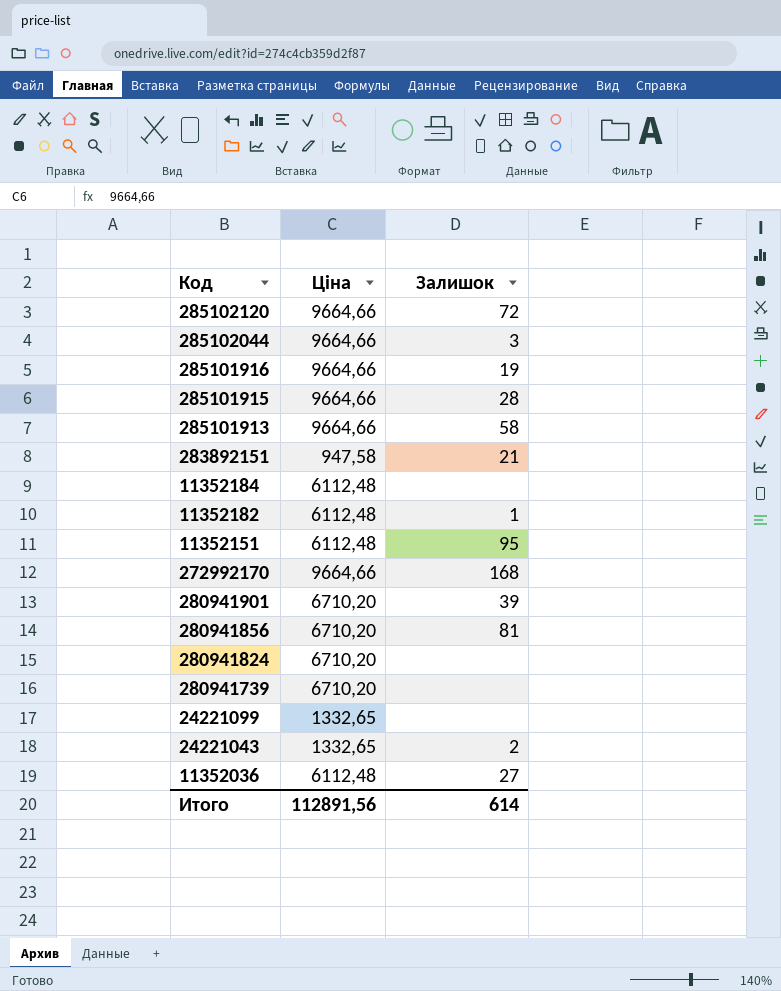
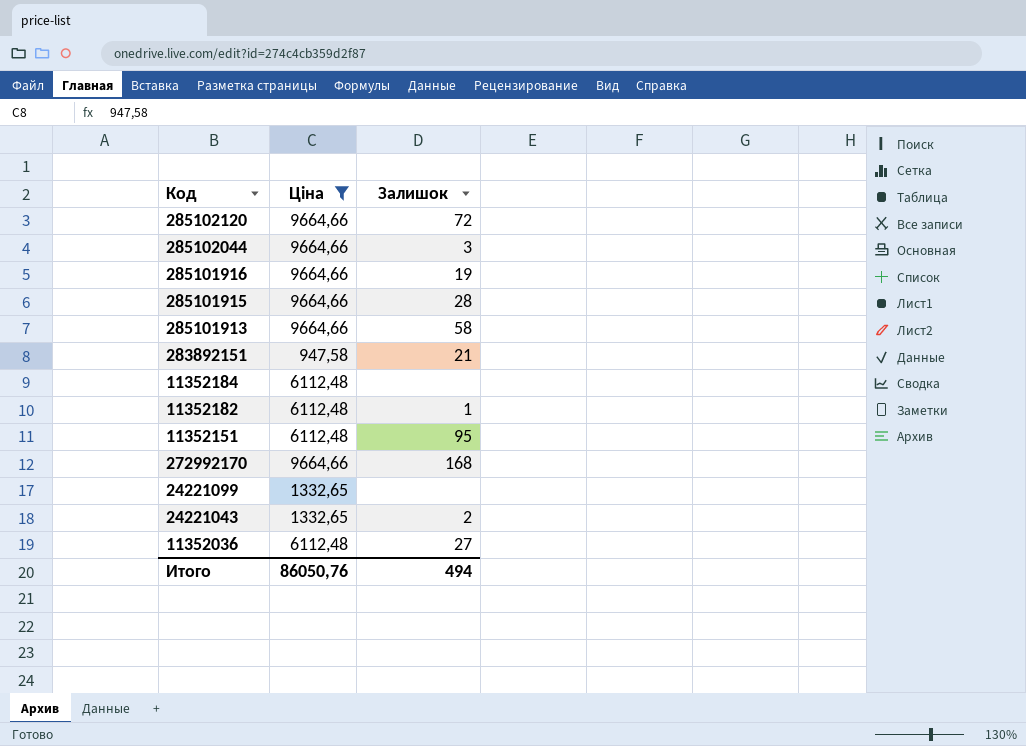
filter: none -> Ціна != 6710,20
Итого | Ціна: 112891,56 -> 86050,76
Итого | Залишок: 614 -> 494

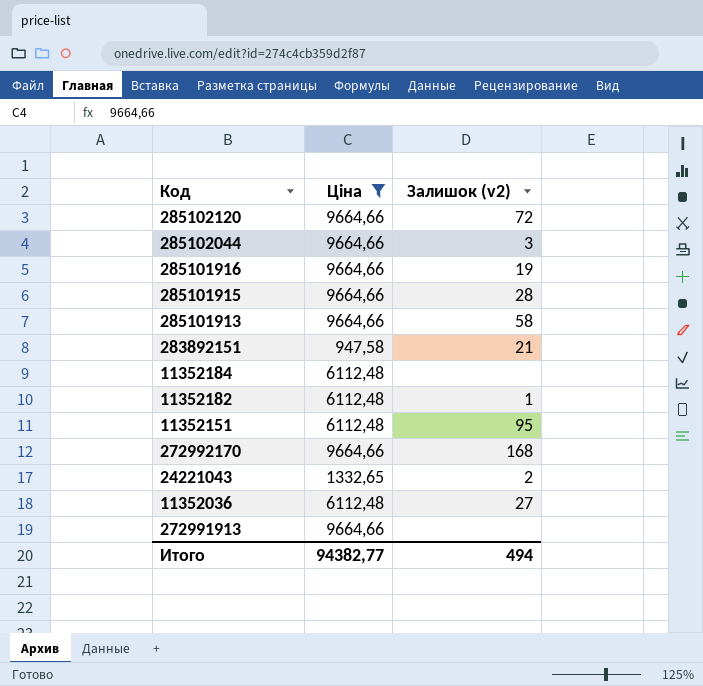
column name: Залишок -> Залишок (v2)
row 24221099: 1332,65 | none -> none
row 272991913: none -> 9664,66 | none
Итого | Ціна: 86050,76 -> 94382,77

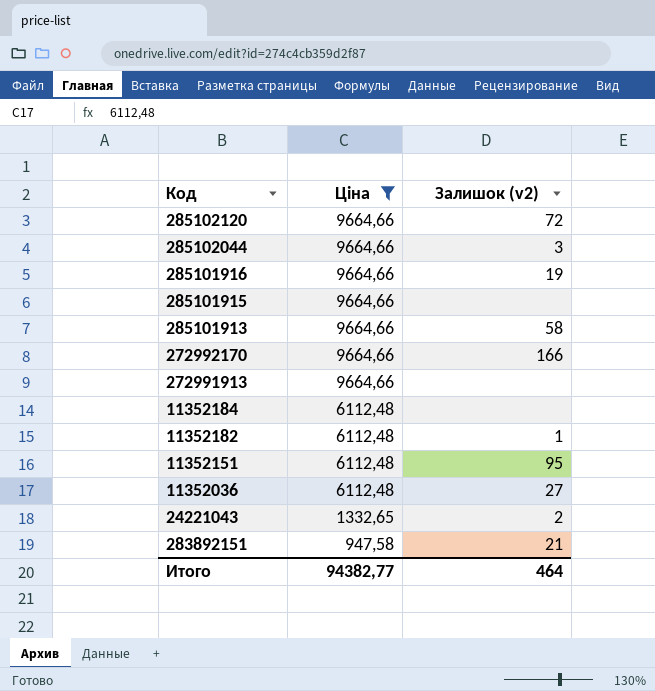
row order: none -> Ціна descending
285101915 | Залишок (v2): 28 -> none
272992170 | Залишок (v2): 168 -> 166
Итого | Залишок (v2): 494 -> 464

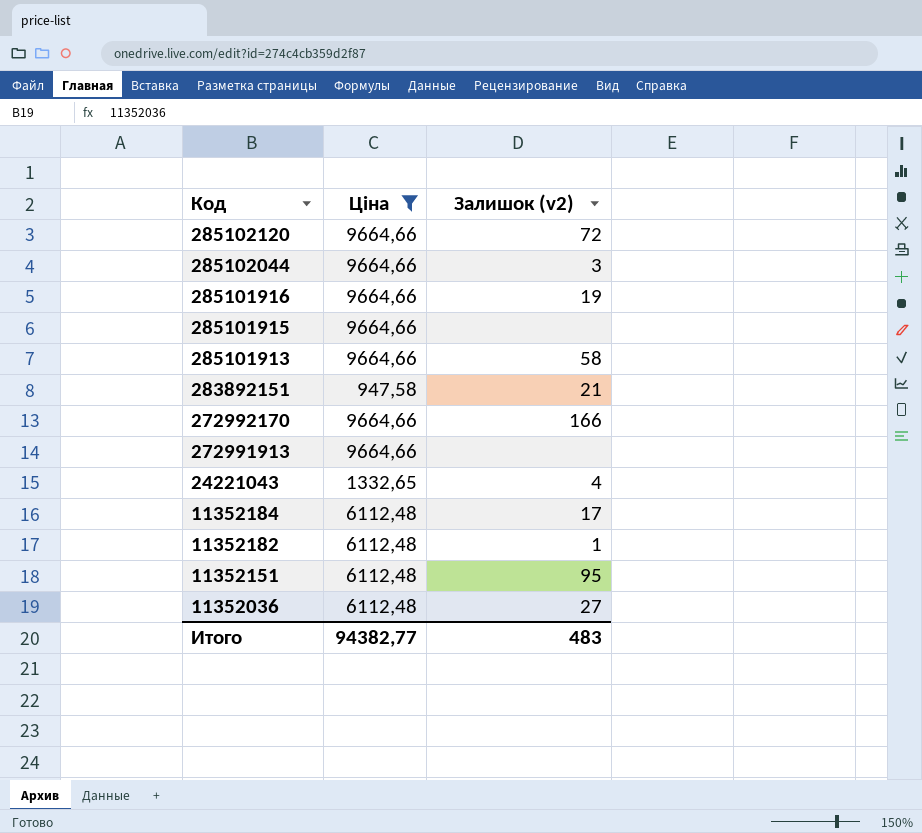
row order: Ціна descending -> Код descending
24221043 | Залишок (v2): 2 -> 4
11352184 | Залишок (v2): none -> 17
Итого | Залишок (v2): 464 -> 483

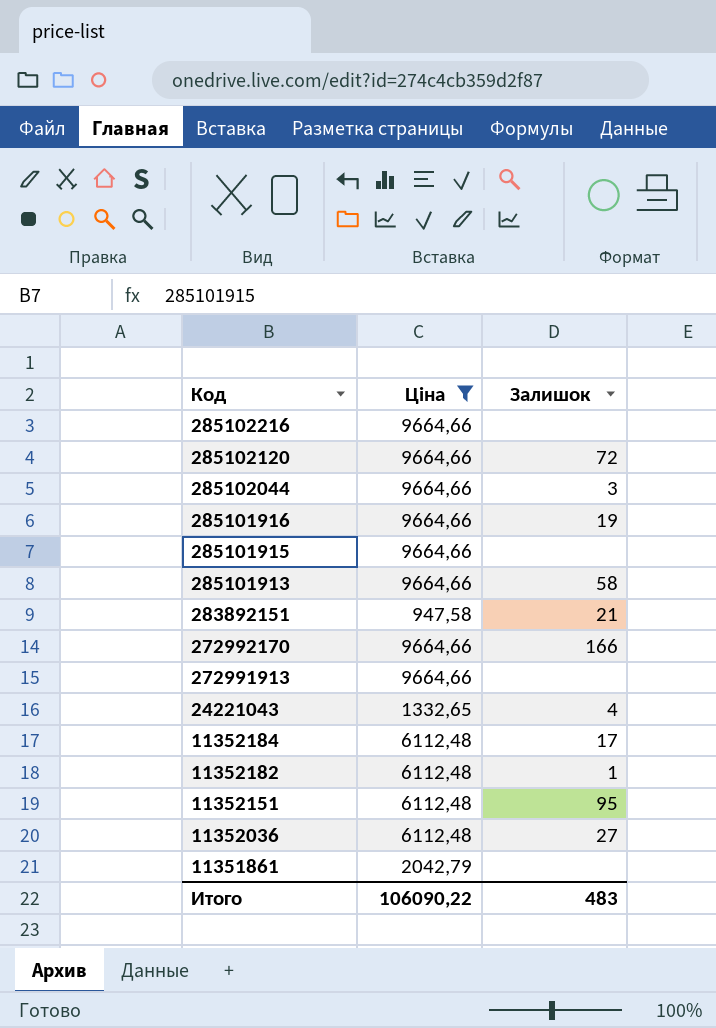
column name: Залишок (v2) -> Залишок
row 285102216: none -> 9664,66 | none
row 11351861: none -> 2042,79 | none
Итого | Ціна: 94382,77 -> 106090,22

